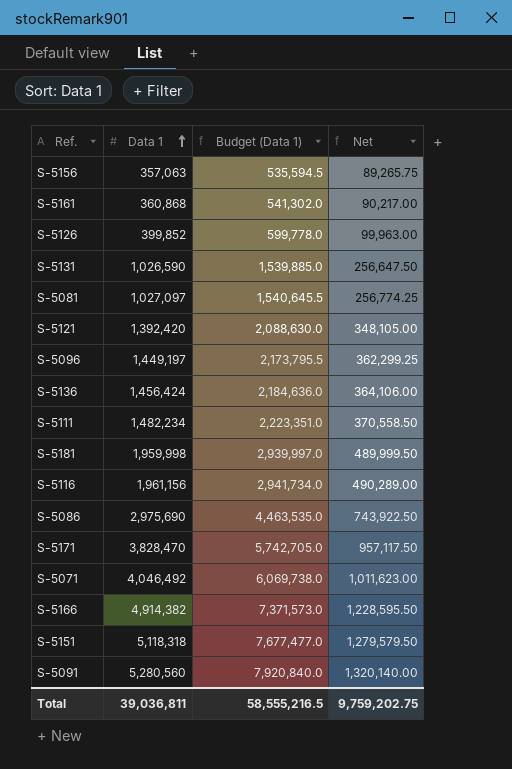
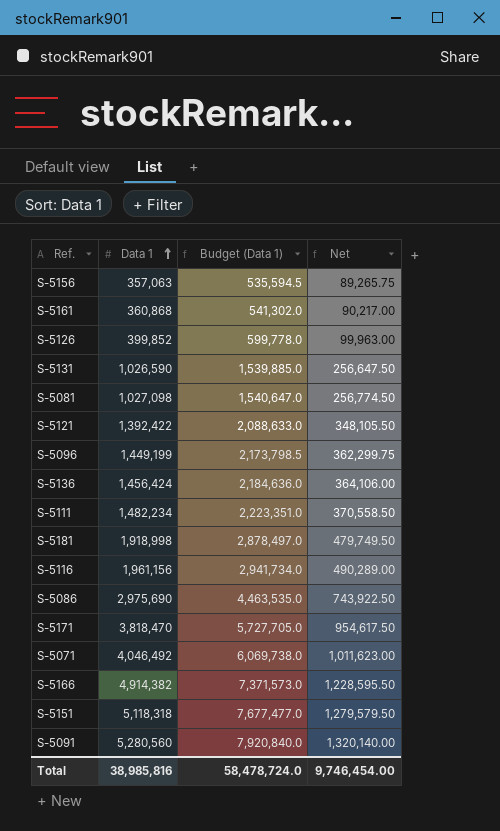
S-5081 | Data 1: 1,027,097 -> 1,027,098
S-5081 | Budget (Data 1): 1,540,645.5 -> 1,540,647.0
S-5081 | Net: 256,774.25 -> 256,774.50
S-5121 | Data 1: 1,392,420 -> 1,392,422
S-5121 | Budget (Data 1): 2,088,630.0 -> 2,088,633.0
S-5121 | Net: 348,105.00 -> 348,105.50
S-5096 | Data 1: 1,449,197 -> 1,449,199
S-5096 | Budget (Data 1): 2,173,795.5 -> 2,173,798.5
S-5096 | Net: 362,299.25 -> 362,299.75
S-5181 | Data 1: 1,959,998 -> 1,918,998
S-5181 | Budget (Data 1): 2,939,997.0 -> 2,878,497.0
S-5181 | Net: 489,999.50 -> 479,749.50
S-5171 | Data 1: 3,828,470 -> 3,818,470
S-5171 | Budget (Data 1): 5,742,705.0 -> 5,727,705.0
S-5171 | Net: 957,117.50 -> 954,617.50
Total | Data 1: 39,036,811 -> 38,985,816
Total | Budget (Data 1): 58,555,216.5 -> 58,478,724.0
Total | Net: 9,759,202.75 -> 9,746,454.00

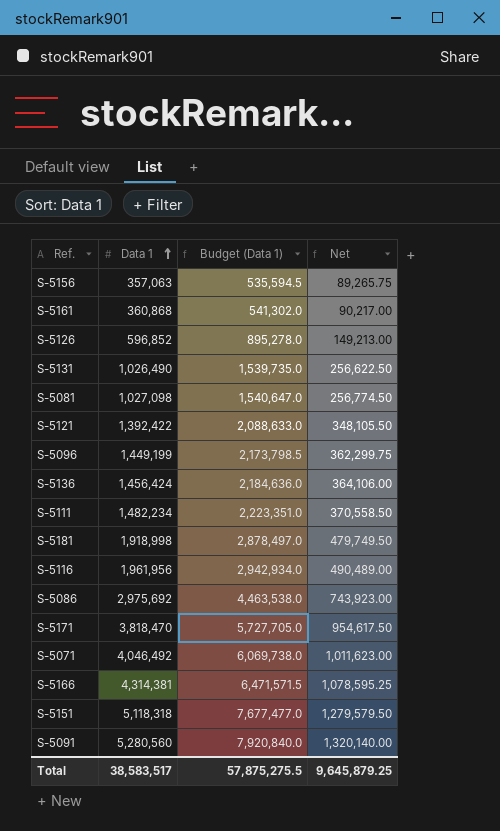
S-5126 | Data 1: 399,852 -> 596,852
S-5126 | Budget (Data 1): 599,778.0 -> 895,278.0
S-5126 | Net: 99,963.00 -> 149,213.00
S-5131 | Data 1: 1,026,590 -> 1,026,490
S-5131 | Budget (Data 1): 1,539,885.0 -> 1,539,735.0
S-5131 | Net: 256,647.50 -> 256,622.50
S-5116 | Data 1: 1,961,156 -> 1,961,956
S-5116 | Budget (Data 1): 2,941,734.0 -> 2,942,934.0
S-5116 | Net: 490,289.00 -> 490,489.00
S-5086 | Data 1: 2,975,690 -> 2,975,692
S-5086 | Budget (Data 1): 4,463,535.0 -> 4,463,538.0
S-5086 | Net: 743,922.50 -> 743,923.00
S-5166 | Data 1: 4,914,382 -> 4,314,381
S-5166 | Budget (Data 1): 7,371,573.0 -> 6,471,571.5
S-5166 | Net: 1,228,595.50 -> 1,078,595.25
Total | Data 1: 38,985,816 -> 38,583,517
Total | Budget (Data 1): 58,478,724.0 -> 57,875,275.5
Total | Net: 9,746,454.00 -> 9,645,879.25

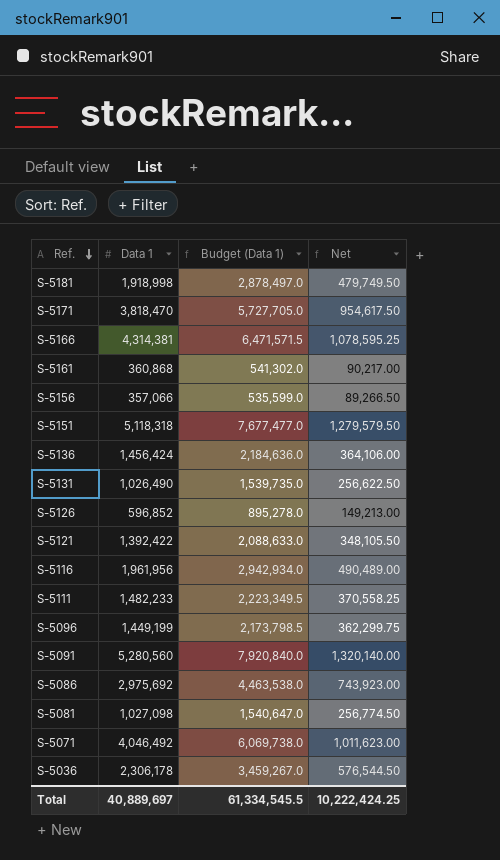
row order: Data 1 ascending -> Ref. descending
S-5156 | Data 1: 357,063 -> 357,066
S-5156 | Budget (Data 1): 535,594.5 -> 535,599.0
S-5156 | Net: 89,265.75 -> 89,266.50
S-5111 | Data 1: 1,482,234 -> 1,482,233
S-5111 | Budget (Data 1): 2,223,351.0 -> 2,223,349.5
S-5111 | Net: 370,558.50 -> 370,558.25
row S-5036: none -> 2,306,178 | 3,459,267.0 | 576,544.50
Total | Data 1: 38,583,517 -> 40,889,697
Total | Budget (Data 1): 57,875,275.5 -> 61,334,545.5
Total | Net: 9,645,879.25 -> 10,222,424.25

